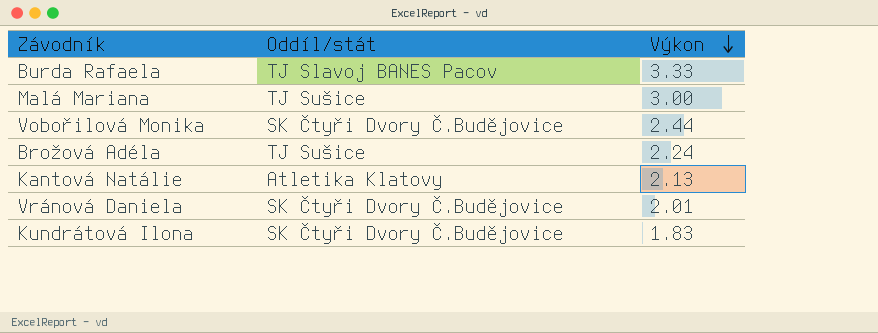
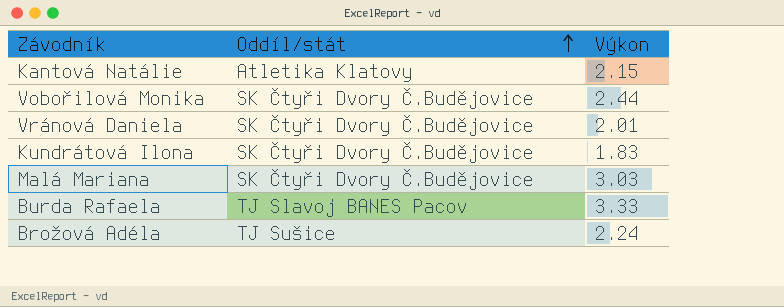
row order: Výkon descending -> Oddíl/stát ascending
Kantová Natálie | Výkon: 2.13 -> 2.15
Malá Mariana | Oddíl/stát: TJ Sušice -> SK Čtyři Dvory Č.Budějovice
Malá Mariana | Výkon: 3.00 -> 3.03

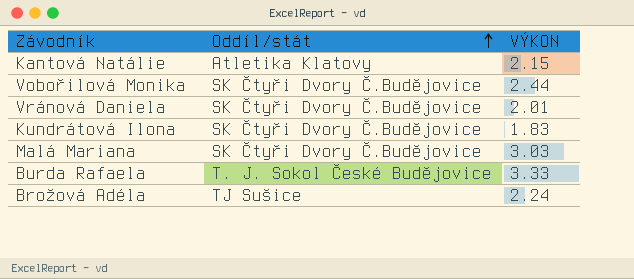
column name: Výkon -> VÝKON
Burda Rafaela | Oddíl/stát: TJ Slavoj BANES Pacov -> T. J. Sokol České Budějovice

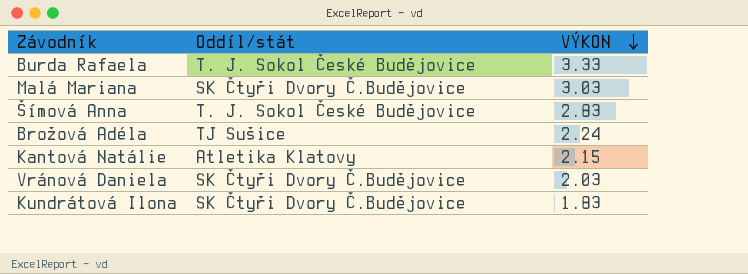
row order: Oddíl/stát ascending -> VÝKON descending
row Vobořilová Monika: SK Čtyři Dvory Č.Budějovice | 2.44 -> none
row Šímová Anna: none -> T. J. Sokol České Budějovice | 2.83
Vránová Daniela | VÝKON: 2.01 -> 2.03

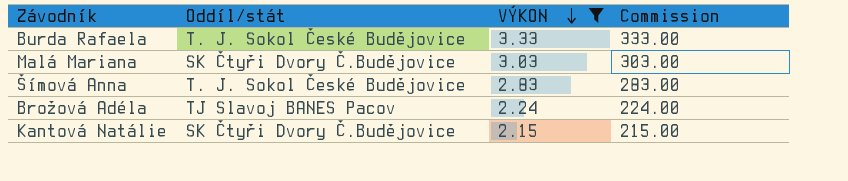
filter: none -> VÝKON >= 2.15
column Commission | formula: none -> [VÝKON] * 100
Brožová Adéla | Oddíl/stát: TJ Sušice -> TJ Slavoj BANES Pacov
Kantová Natálie | Oddíl/stát: Atletika Klatovy -> SK Čtyři Dvory Č.Budějovice

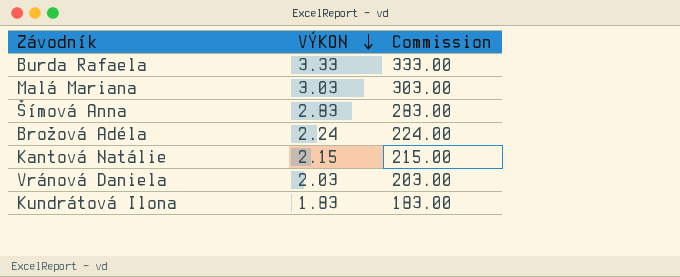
filter: VÝKON >= 2.15 -> none
column Oddíl/stát | position: 2 -> none

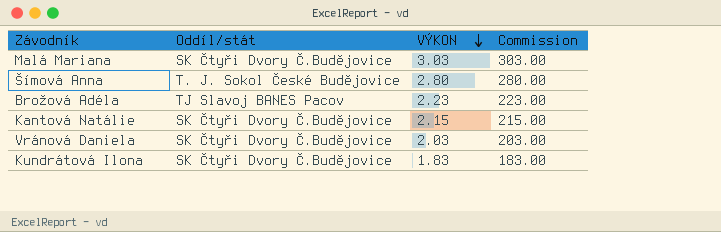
column Oddíl/stát | position: none -> 2
row Burda Rafaela: 3.33 | 333.00 -> none
Šímová Anna | VÝKON: 2.83 -> 2.80
Šímová Anna | Commission: 283.00 -> 280.00
Brožová Adéla | VÝKON: 2.24 -> 2.23
Brožová Adéla | Commission: 224.00 -> 223.00

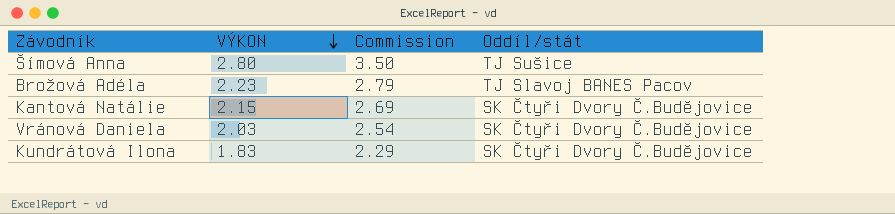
column Commission | formula: [VÝKON] * 100 -> [VÝKON] * 1.25
column Oddíl/stát | position: 2 -> 4
row Malá Mariana: SK Čtyři Dvory Č.Budějovice | 3.03 | 303.00 -> none
Šímová Anna | Oddíl/stát: T. J. Sokol České Budějovice -> TJ Sušice

